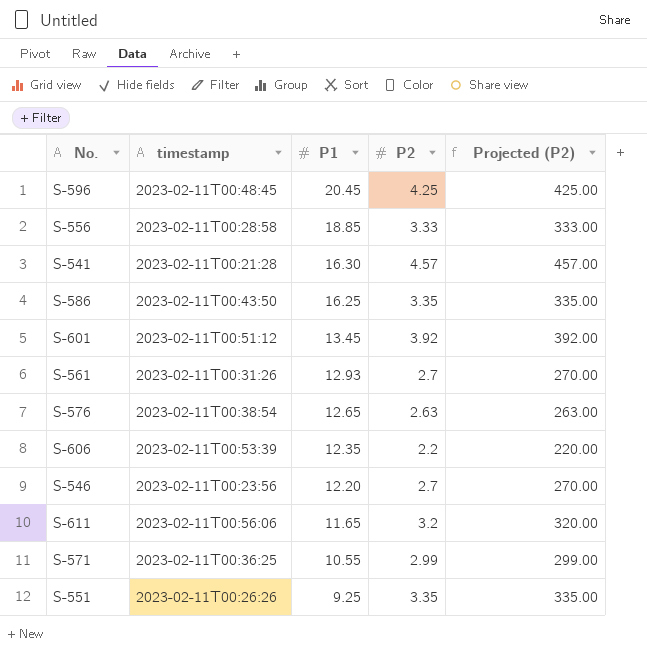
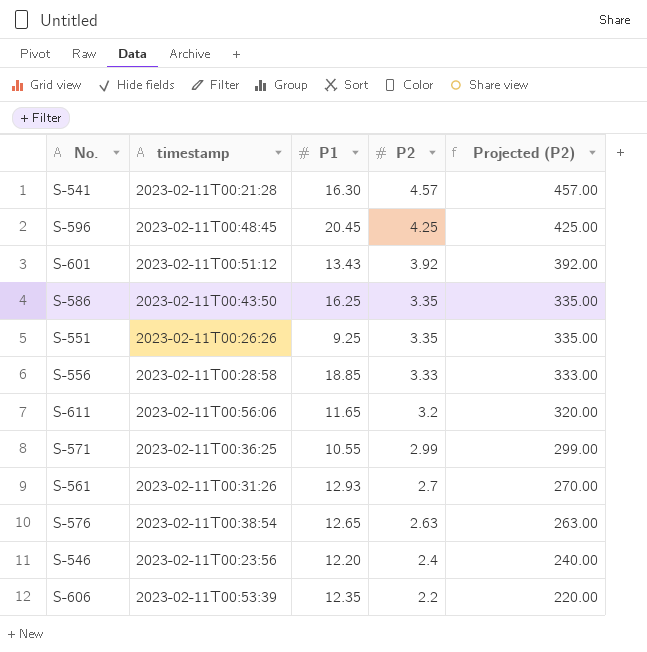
row order: P1 descending -> P2 descending
S-601 | P1: 13.45 -> 13.43
S-546 | P2: 2.7 -> 2.4
S-546 | Projected (P2): 270.00 -> 240.00

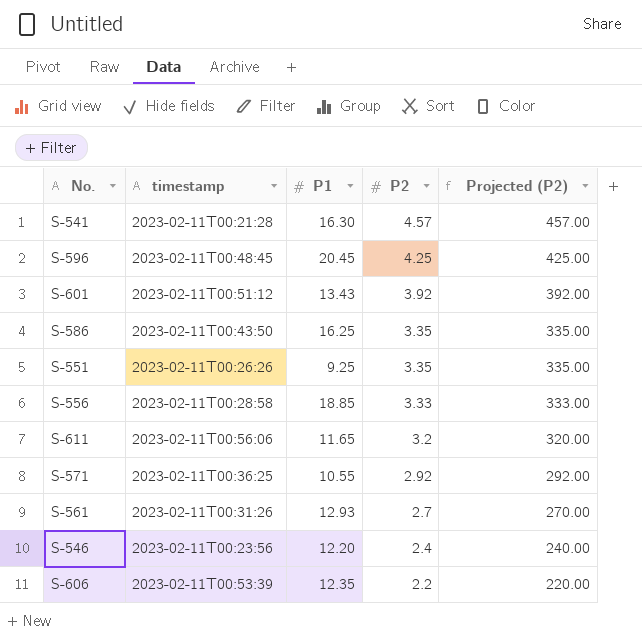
row S-576: 2023-02-11T00:38:54 | 12.65 | 2.63 | 263.00 -> none
S-571 | P2: 2.99 -> 2.92
S-571 | Projected (P2): 299.00 -> 292.00

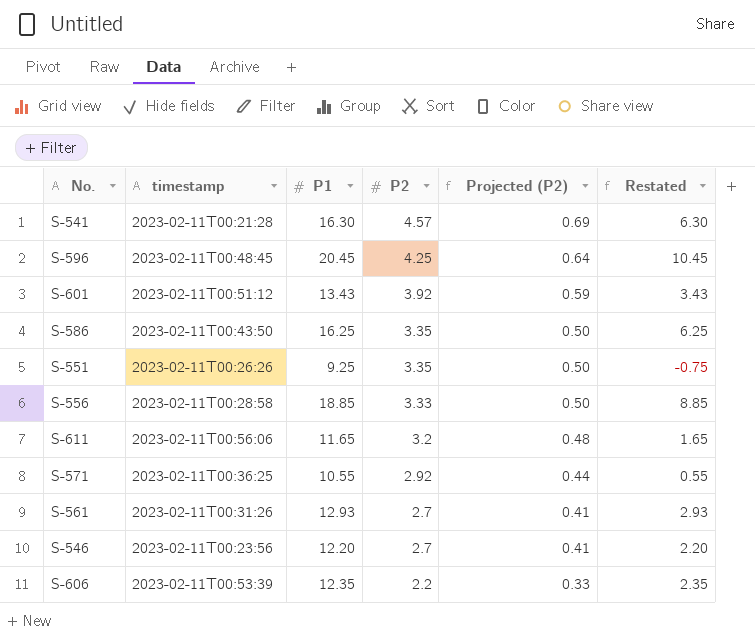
column Projected (P2) | formula: [P2] * 100 -> [P2] * 0.15
column Restated | formula: none -> [P1] - 10
S-546 | P2: 2.4 -> 2.7

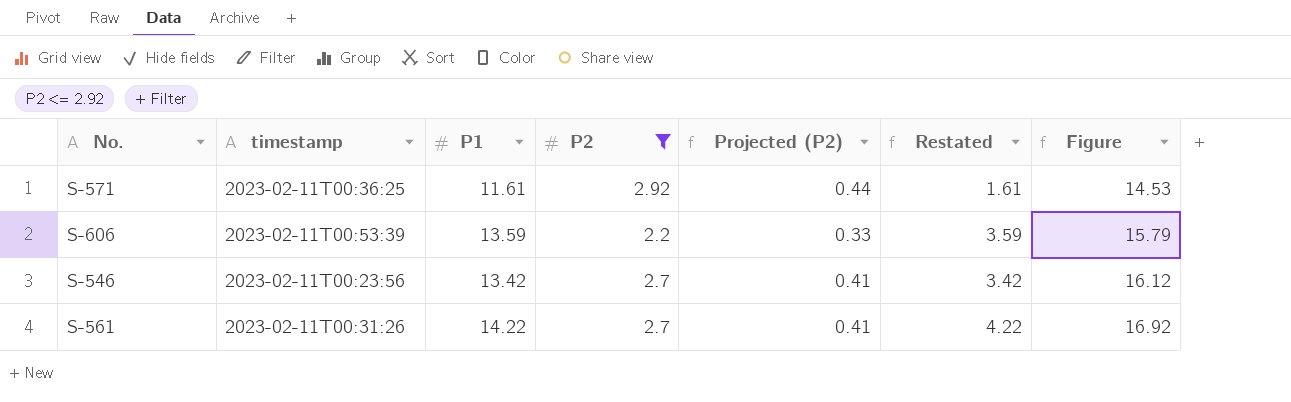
filter: none -> P2 <= 2.92
row order: P2 descending -> Figure ascending
column Figure | formula: none -> [P1] + [P2]
S-571 | P1: 10.55 -> 11.61
S-571 | Restated: 0.55 -> 1.61
S-606 | P1: 12.35 -> 13.59
S-606 | Restated: 2.35 -> 3.59
S-546 | P1: 12.20 -> 13.42
S-546 | Restated: 2.20 -> 3.42
S-561 | P1: 12.93 -> 14.22
S-561 | Restated: 2.93 -> 4.22

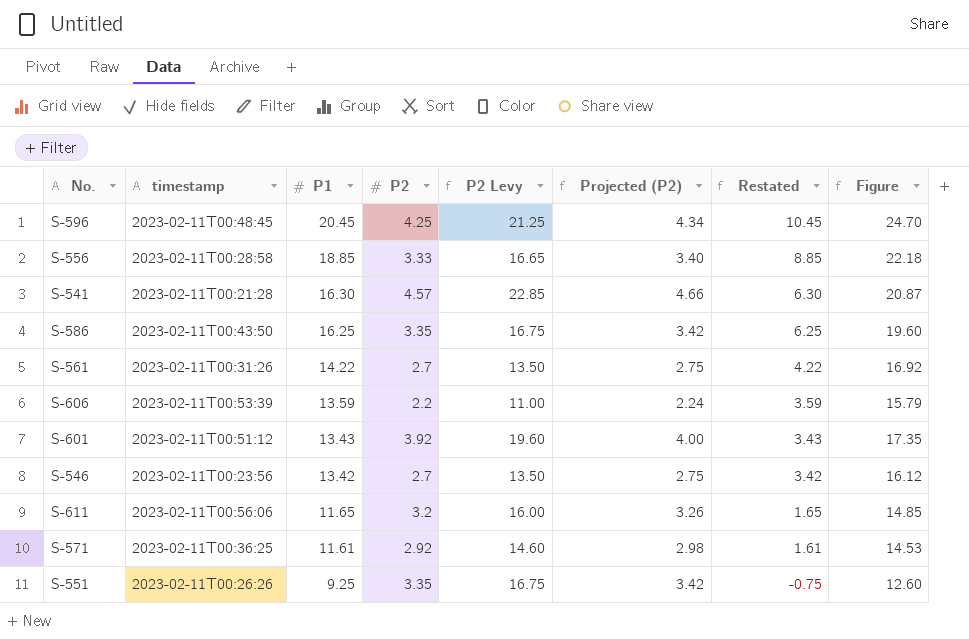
filter: P2 <= 2.92 -> none
row order: Figure ascending -> P1 descending
column P2 Levy | formula: none -> [P2] * 5
column Projected (P2) | formula: [P2] * 0.15 -> [P2] * 1.02

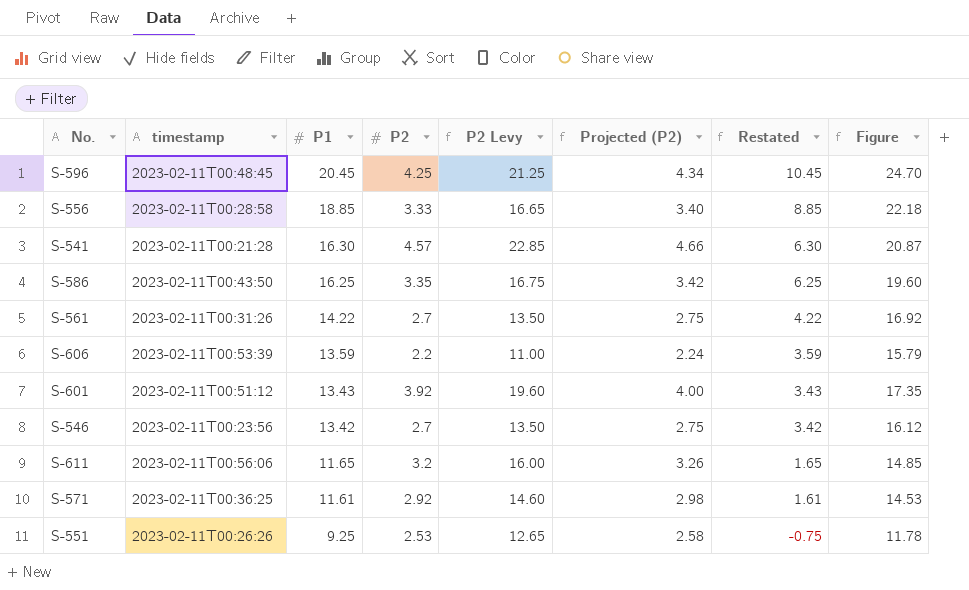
S-551 | P2: 3.35 -> 2.53
S-551 | P2 Levy: 16.75 -> 12.65
S-551 | Projected (P2): 3.42 -> 2.58
S-551 | Figure: 12.60 -> 11.78

